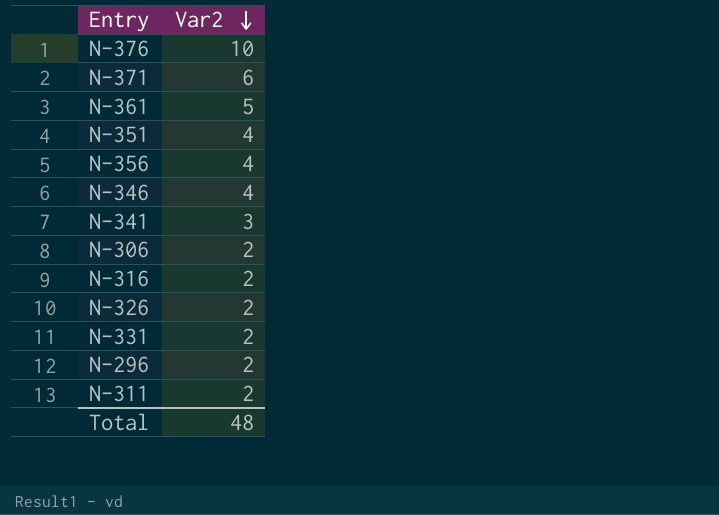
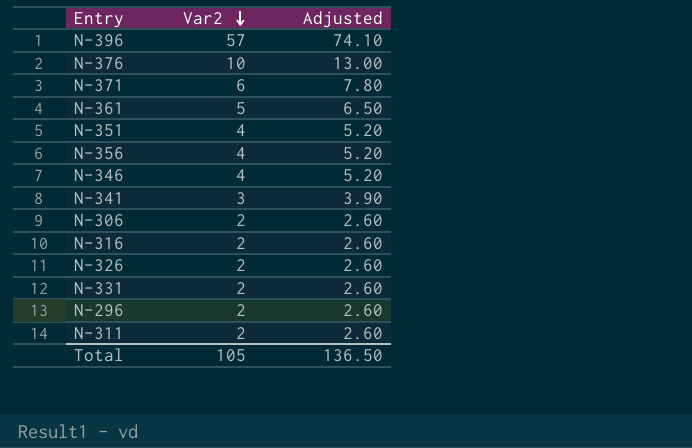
column Adjusted | formula: none -> [Var2] * 1.3
row N-396: none -> 57 | 74.10
Total | Var2: 48 -> 105

